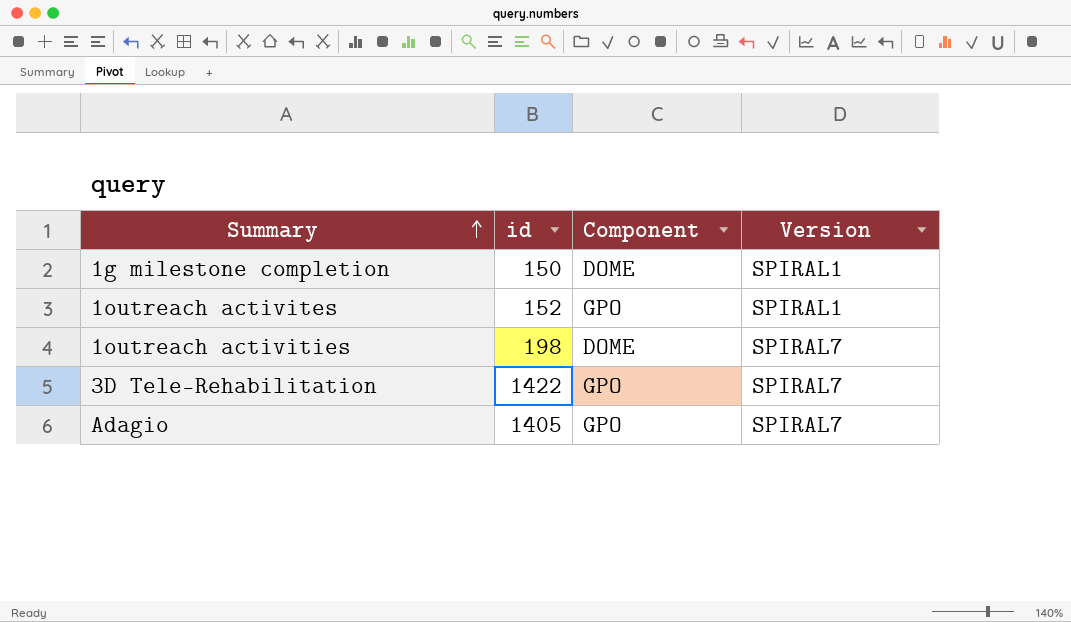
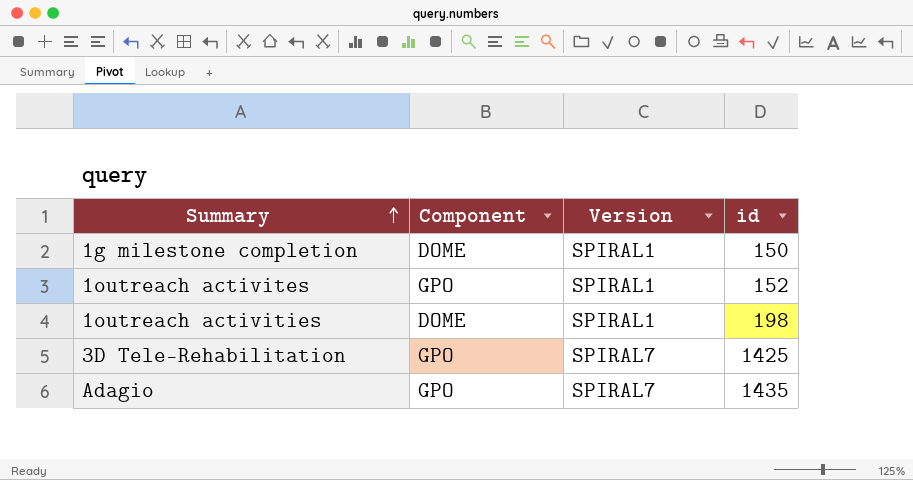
column id | position: 2 -> 4
1outreach activities | Version: SPIRAL7 -> SPIRAL1
3D Tele-Rehabilitation | id: 1422 -> 1425
Adagio | id: 1405 -> 1435

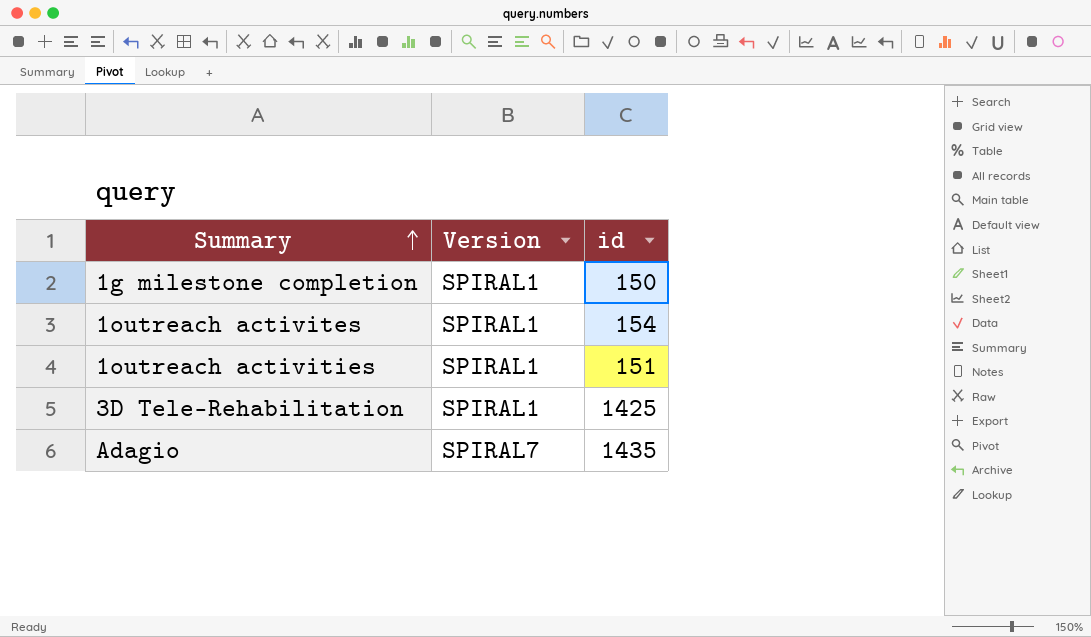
column Component | position: 2 -> none
1outreach activites | id: 152 -> 154
1outreach activities | id: 198 -> 151
3D Tele-Rehabilitation | Version: SPIRAL7 -> SPIRAL1

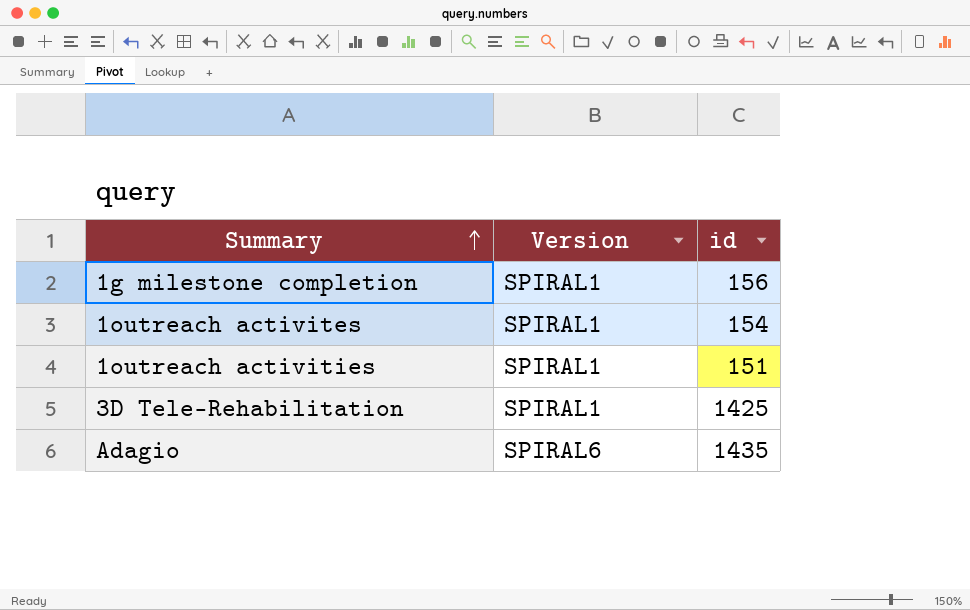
1g milestone completion | id: 150 -> 156
Adagio | Version: SPIRAL7 -> SPIRAL6

